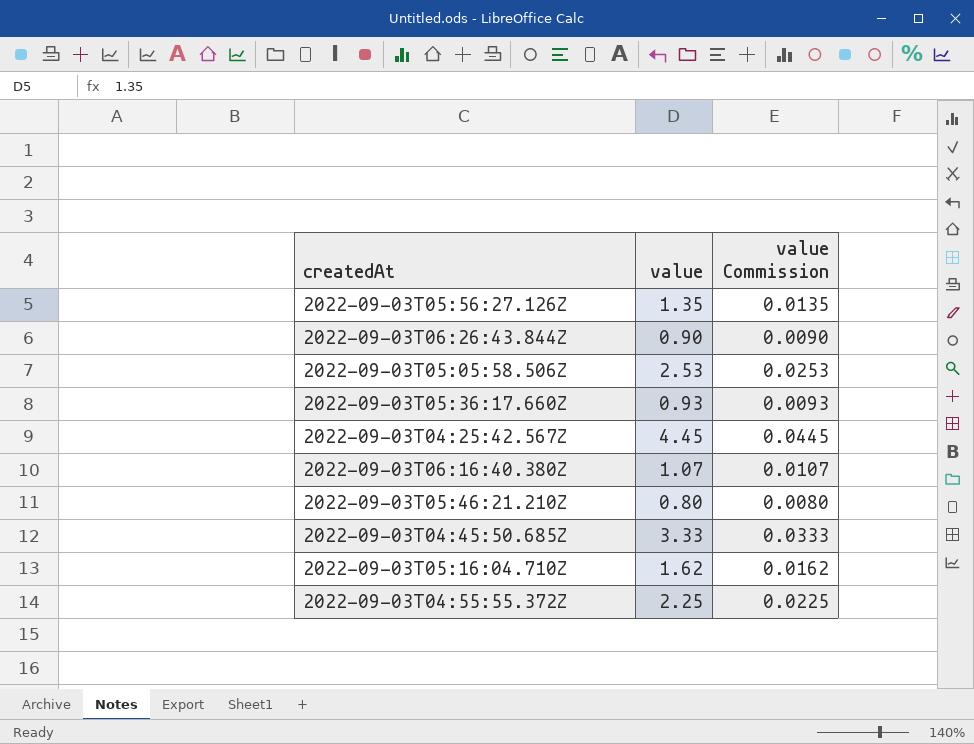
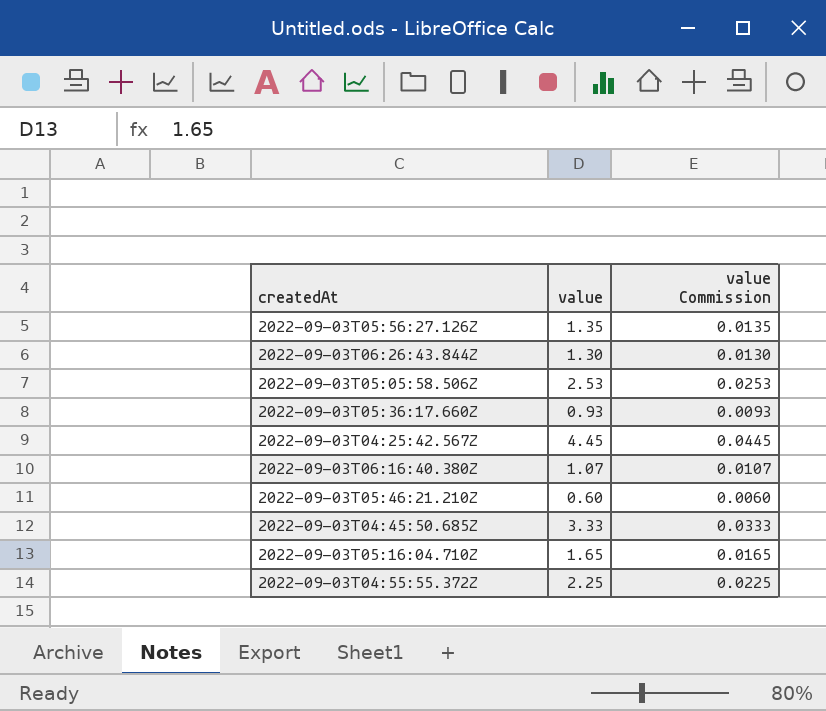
2022-09-03T06:26:43.844Z | value: 0.90 -> 1.30
2022-09-03T06:26:43.844Z | value Commission: 0.0090 -> 0.0130
2022-09-03T05:46:21.210Z | value: 0.80 -> 0.60
2022-09-03T05:46:21.210Z | value Commission: 0.0080 -> 0.0060
2022-09-03T05:16:04.710Z | value: 1.62 -> 1.65
2022-09-03T05:16:04.710Z | value Commission: 0.0162 -> 0.0165

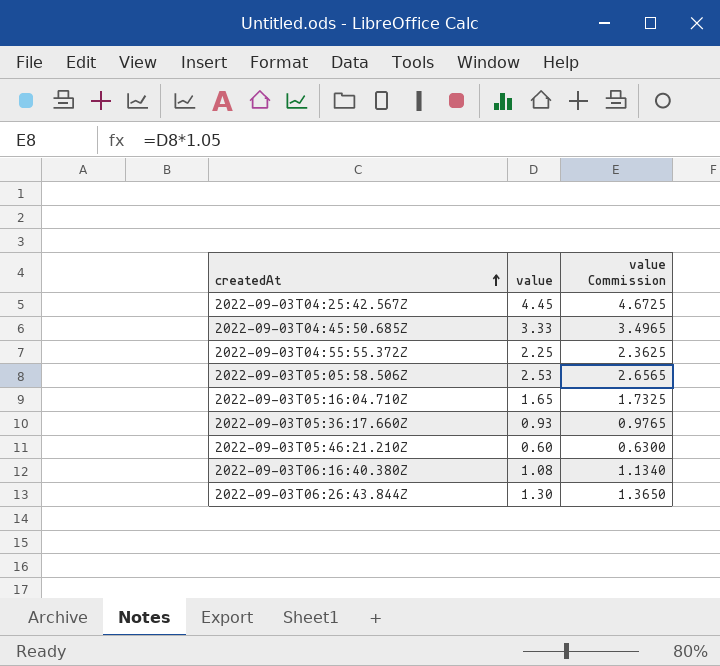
row order: none -> createdAt ascending
column value Commission | formula: [value] * 0.01 -> [value] * 1.05
row 2022-09-03T05:56:27.126Z: 1.35 | 0.0135 -> none
2022-09-03T06:16:40.380Z | value: 1.07 -> 1.08

